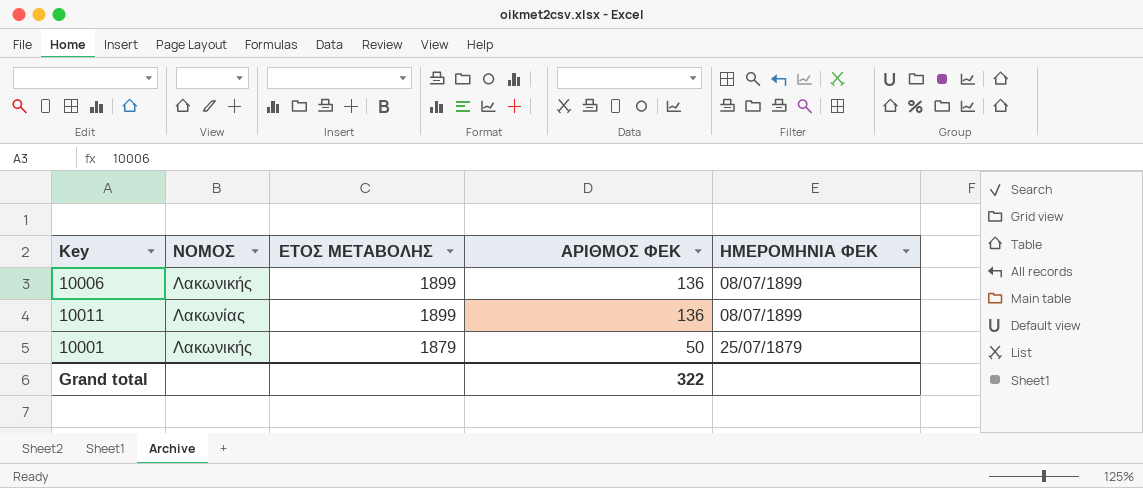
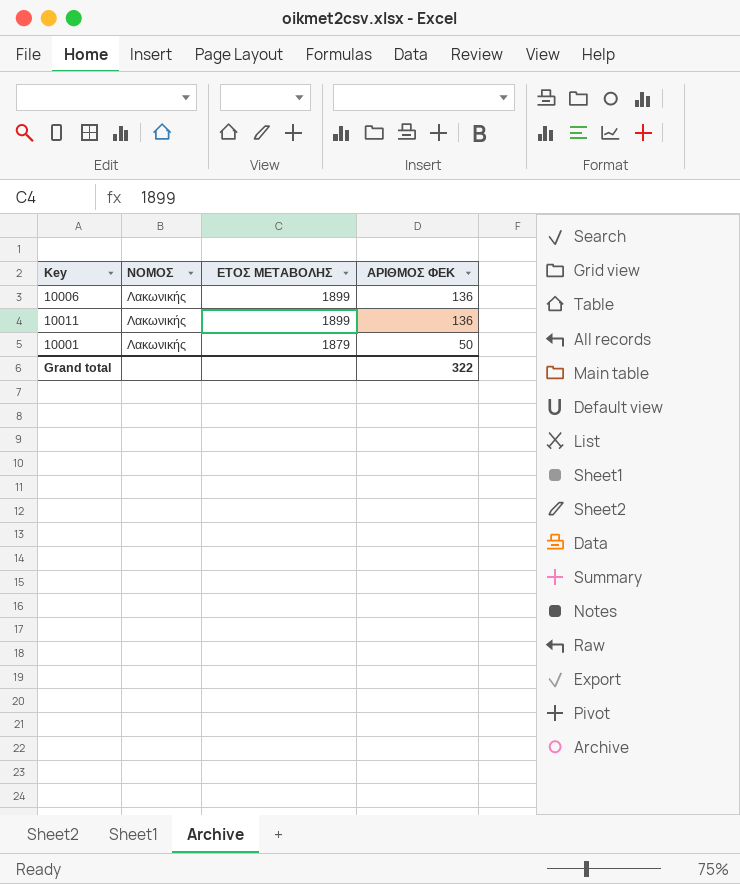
column ΗΜΕΡΟΜΗΝΙΑ ΦΕΚ | position: 5 -> none
10011 | ΝΟΜΟΣ: Λακωνίας -> Λακωνικής

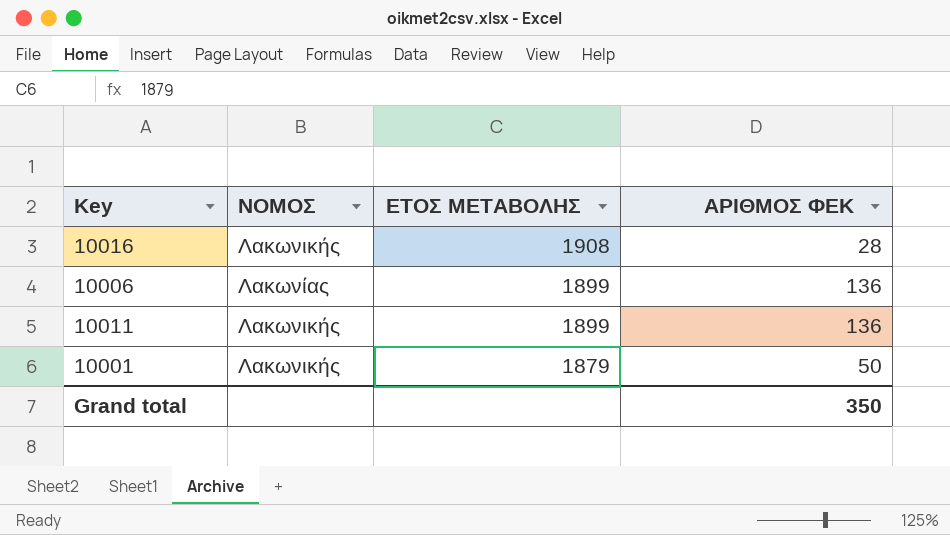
row 10016: none -> Λακωνικής | 1908 | 28
10006 | ΝΟΜΟΣ: Λακωνικής -> Λακωνίας
Grand total | ΑΡΙΘΜΟΣ ΦΕΚ: 322 -> 350

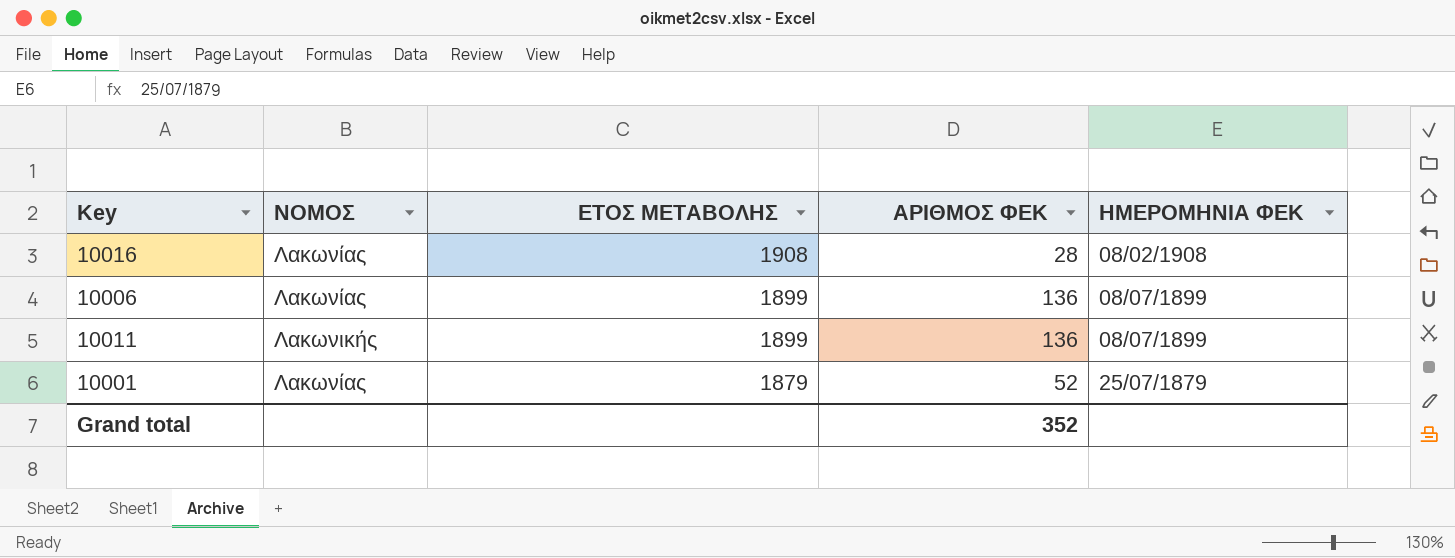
column ΗΜΕΡΟΜΗΝΙΑ ΦΕΚ | position: none -> 5
10016 | ΝΟΜΟΣ: Λακωνικής -> Λακωνίας
10001 | ΝΟΜΟΣ: Λακωνικής -> Λακωνίας
10001 | ΑΡΙΘΜΟΣ ΦΕΚ: 50 -> 52
Grand total | ΑΡΙΘΜΟΣ ΦΕΚ: 350 -> 352

